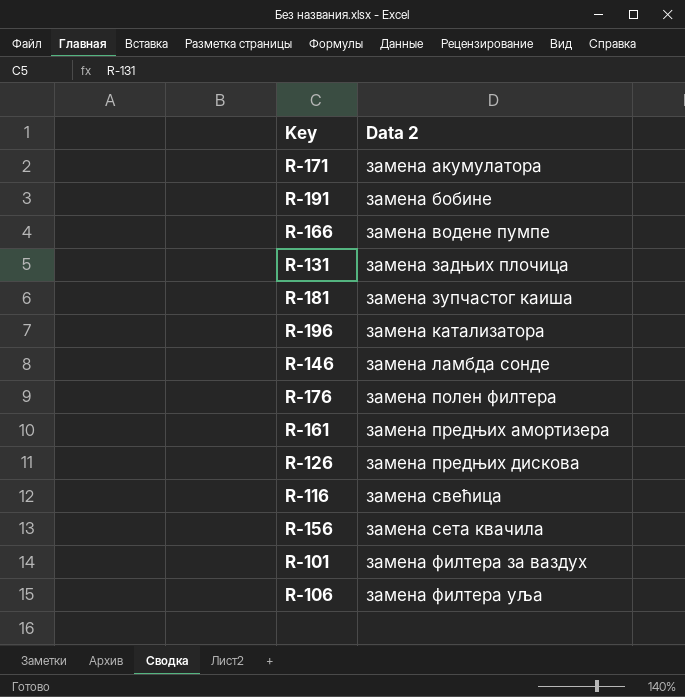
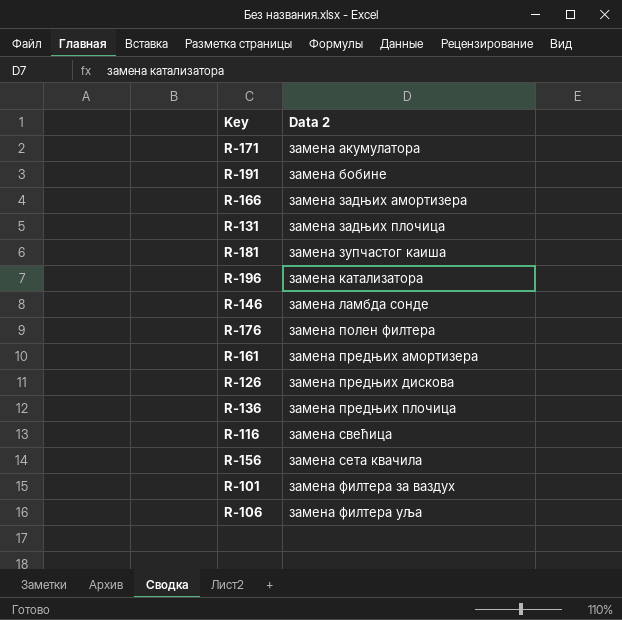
R-166 | Data 2: замена водене пумпе -> замена задњих амортизера
row R-136: none -> замена предњих плочица

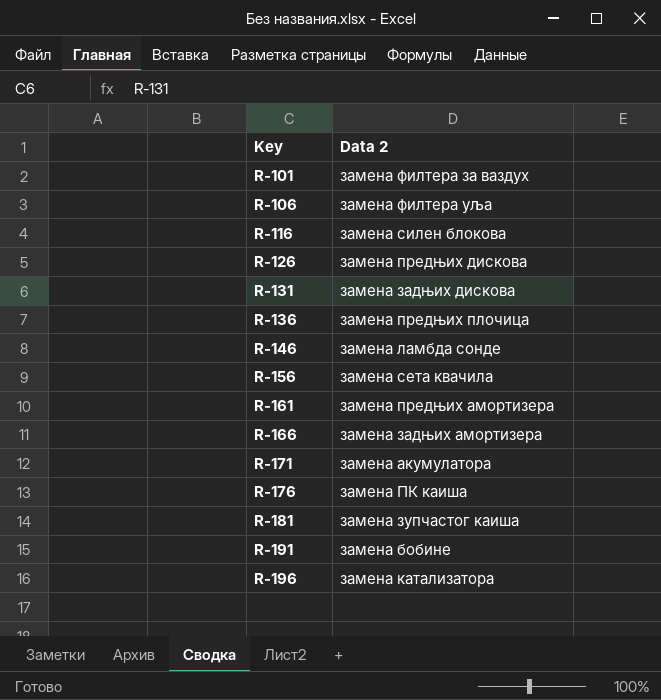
row order: Data 2 ascending -> Key ascending
R-116 | Data 2: замена свећица -> замена силен блокова
R-131 | Data 2: замена задњих плочица -> замена задњих дискова
R-176 | Data 2: замена полен филтера -> замена ПК каиша

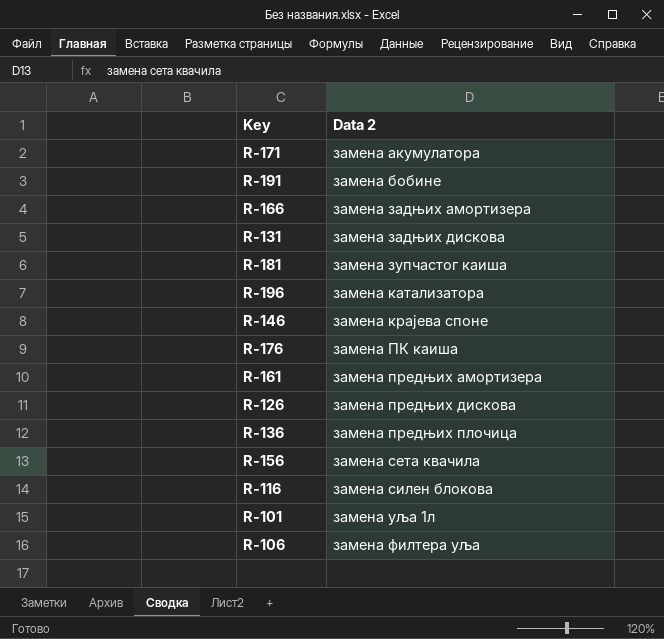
row order: Key ascending -> Data 2 ascending
R-146 | Data 2: замена ламбда сонде -> замена крајева споне
R-101 | Data 2: замена филтера за ваздух -> замена уља 1л

